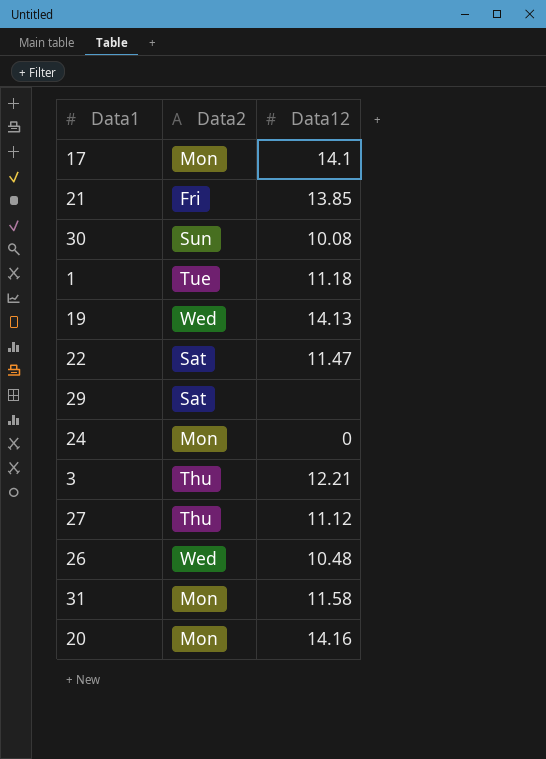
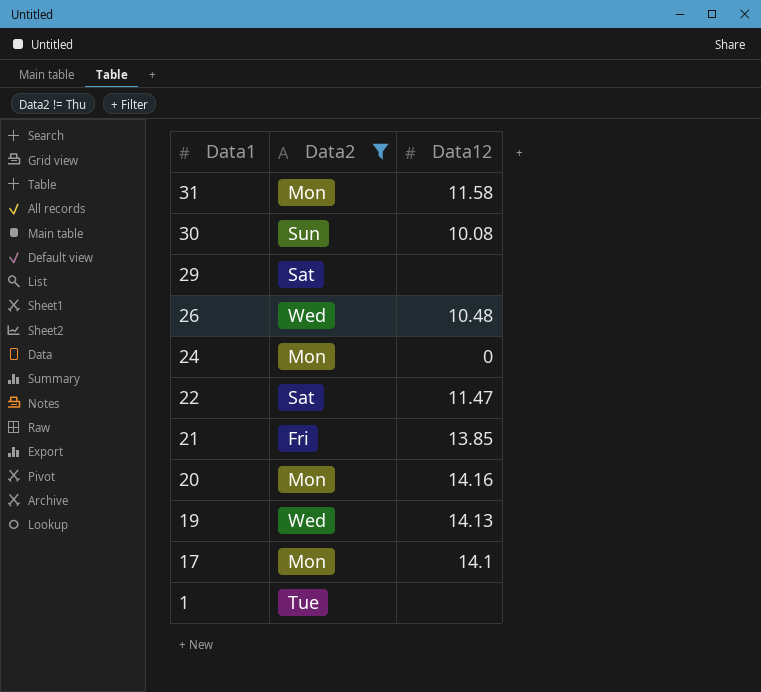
filter: none -> Data2 != Thu
row order: none -> Data1 descending
1 | Data12: 11.18 -> none

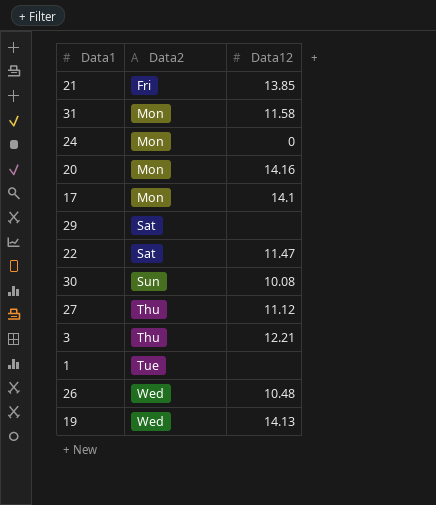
filter: Data2 != Thu -> none
row order: Data1 descending -> Data2 ascending

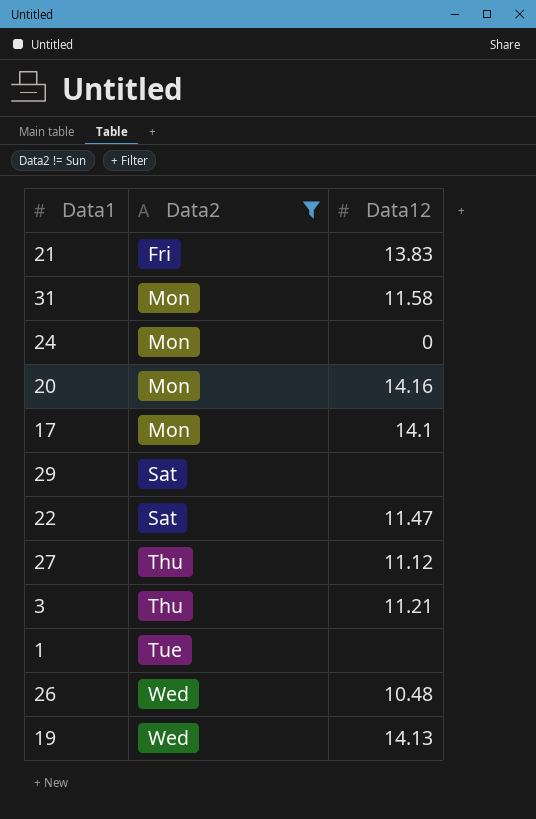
filter: none -> Data2 != Sun
21 | Data12: 13.85 -> 13.83
3 | Data12: 12.21 -> 11.21

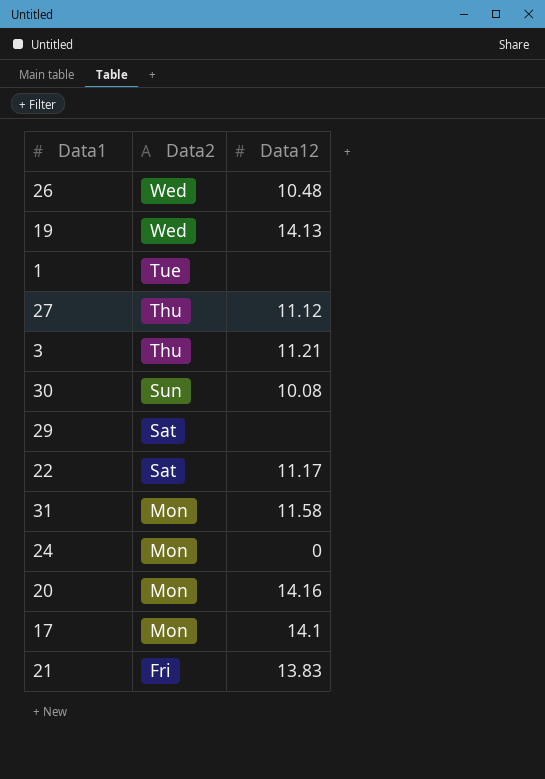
filter: Data2 != Sun -> none
row order: Data2 ascending -> Data2 descending
22 | Data12: 11.47 -> 11.17

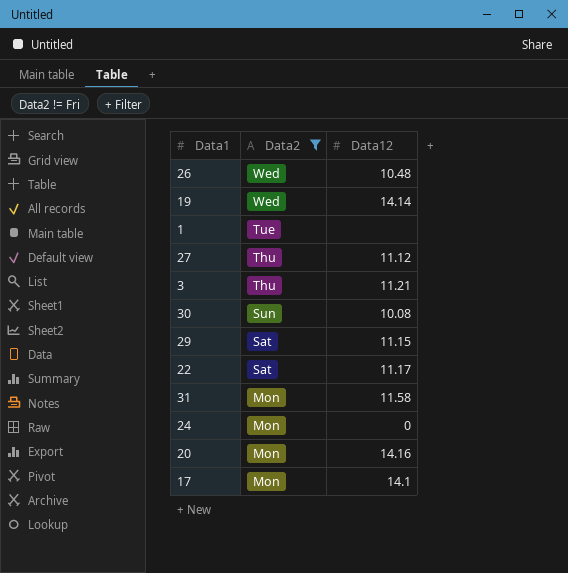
filter: none -> Data2 != Fri
19 | Data12: 14.13 -> 14.14
29 | Data12: none -> 11.15

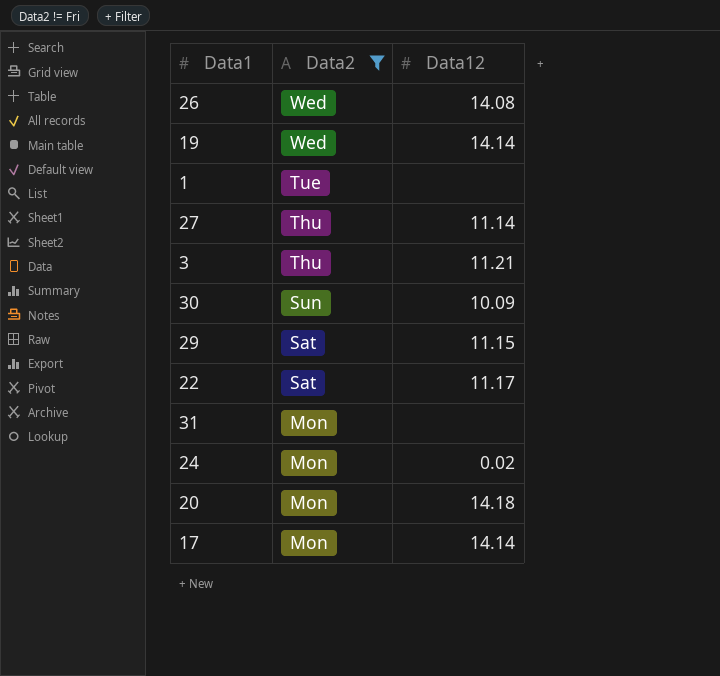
26 | Data12: 10.48 -> 14.08
27 | Data12: 11.12 -> 11.14
30 | Data12: 10.08 -> 10.09
31 | Data12: 11.58 -> none
24 | Data12: 0 -> 0.02
20 | Data12: 14.16 -> 14.18
17 | Data12: 14.1 -> 14.14

